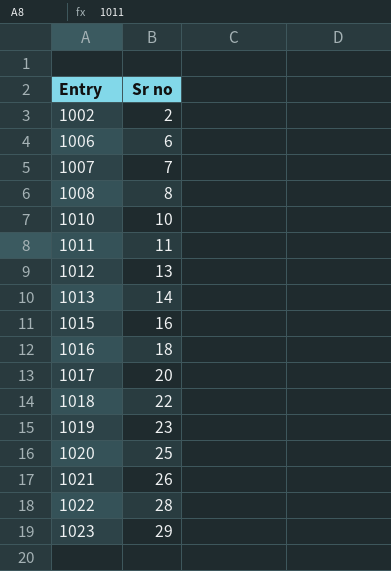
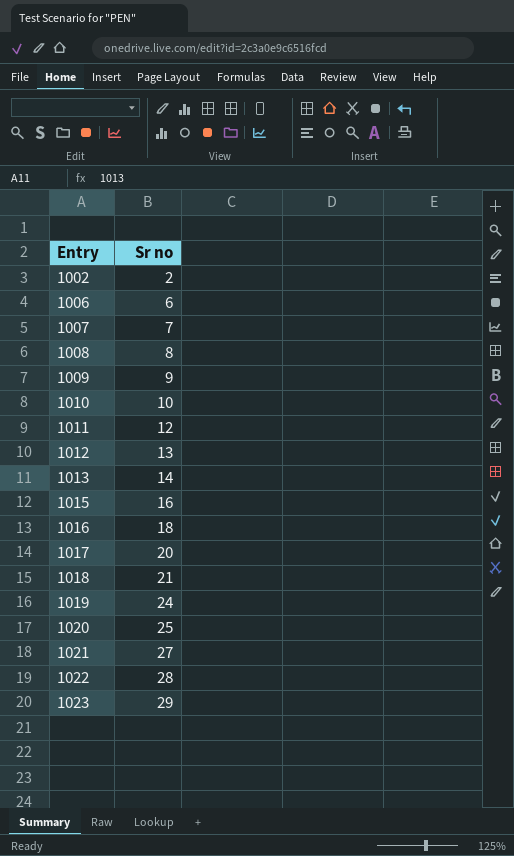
row 1009: none -> 9
1011 | Sr no: 11 -> 12
1018 | Sr no: 22 -> 21
1019 | Sr no: 23 -> 24
1021 | Sr no: 26 -> 27

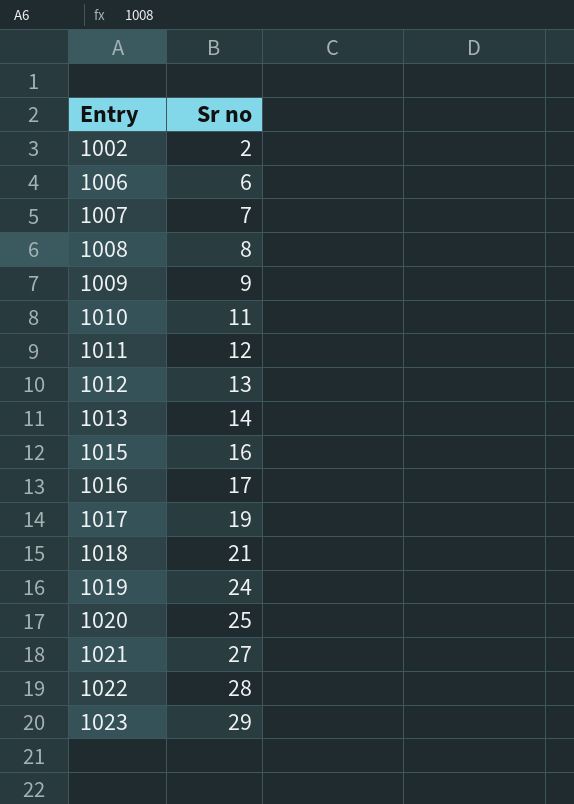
1010 | Sr no: 10 -> 11
1016 | Sr no: 18 -> 17
1017 | Sr no: 20 -> 19

